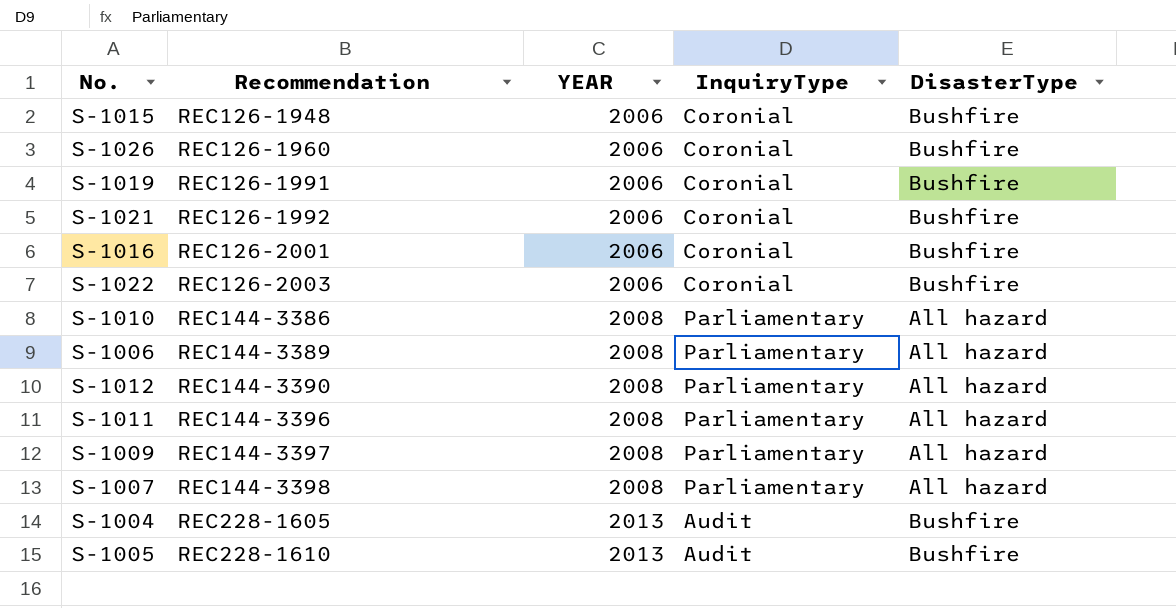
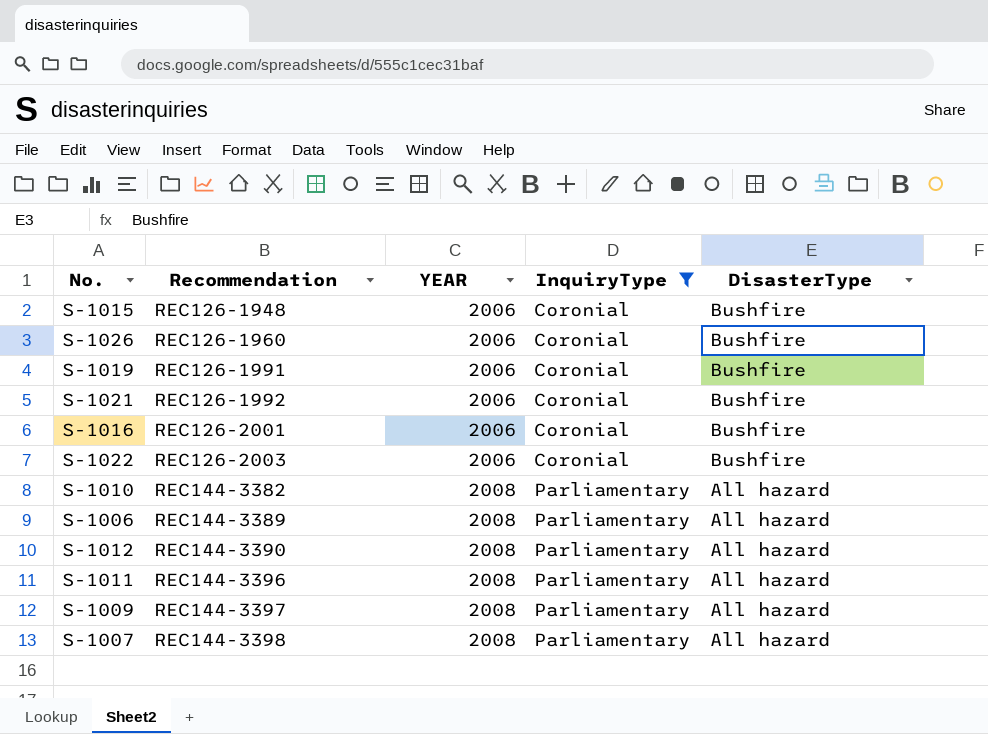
filter: none -> InquiryType != Audit
S-1010 | Recommendation: REC144-3386 -> REC144-3382

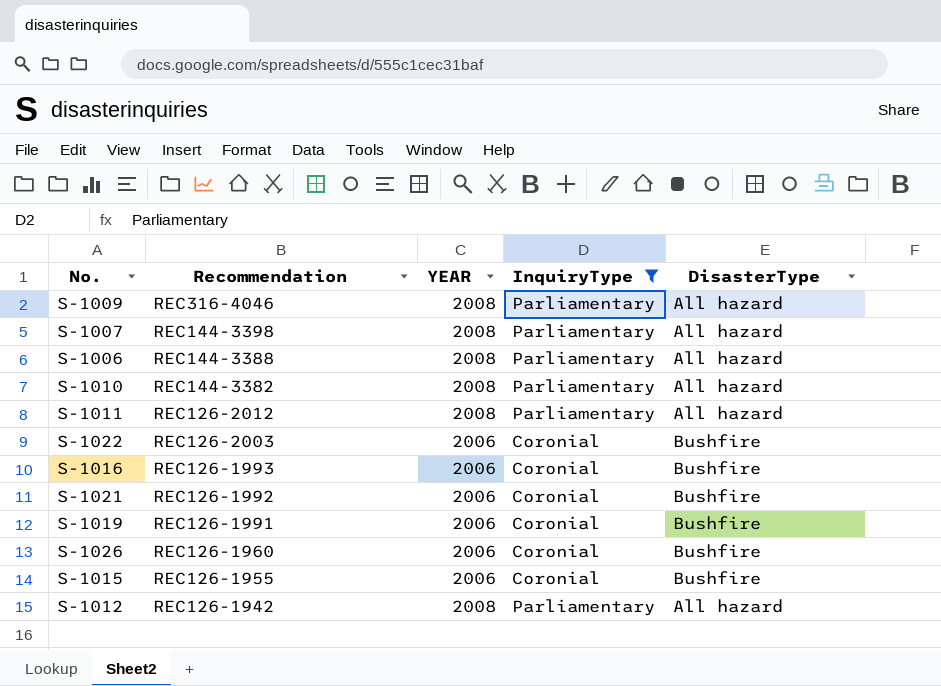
row order: Recommendation ascending -> Recommendation descending
S-1009 | Recommendation: REC144-3397 -> REC316-4046
S-1006 | Recommendation: REC144-3389 -> REC144-3388
S-1011 | Recommendation: REC144-3396 -> REC126-2012
S-1016 | Recommendation: REC126-2001 -> REC126-1993
S-1015 | Recommendation: REC126-1948 -> REC126-1955
S-1012 | Recommendation: REC144-3390 -> REC126-1942

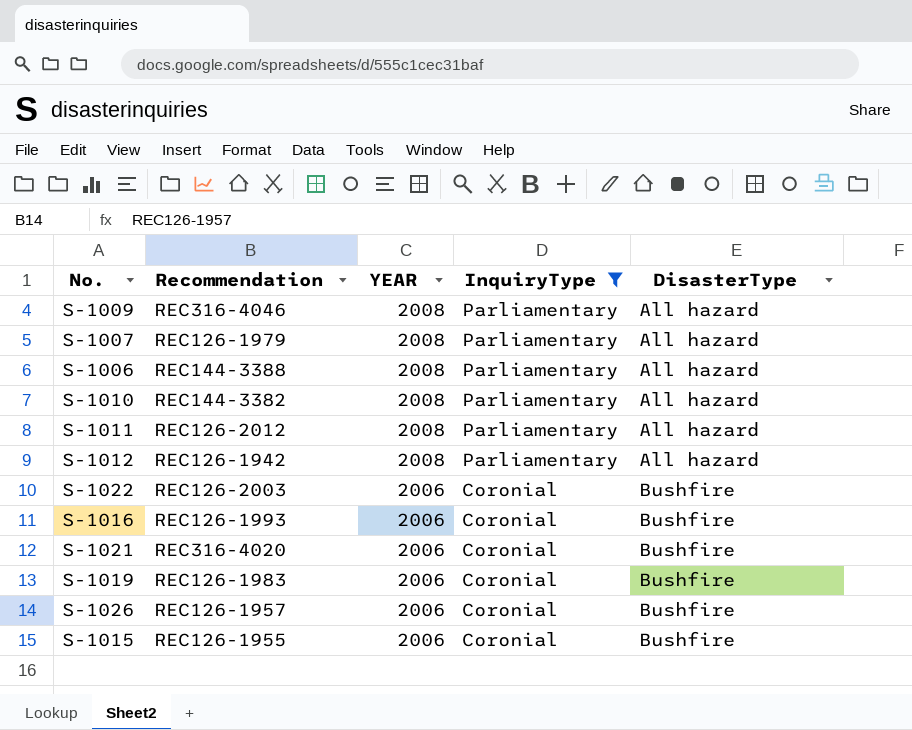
row order: Recommendation descending -> YEAR descending
S-1007 | Recommendation: REC144-3398 -> REC126-1979
S-1021 | Recommendation: REC126-1992 -> REC316-4020
S-1019 | Recommendation: REC126-1991 -> REC126-1983
S-1026 | Recommendation: REC126-1960 -> REC126-1957

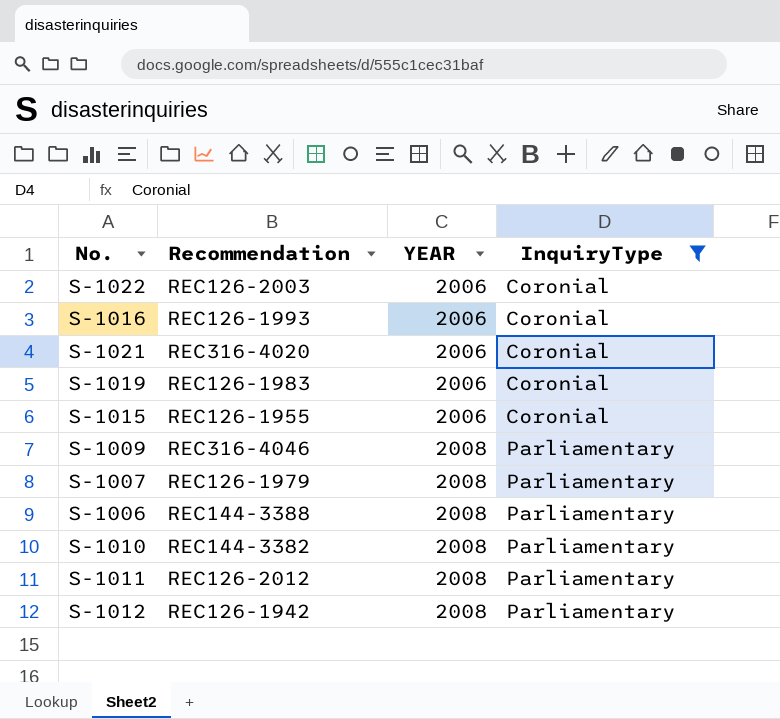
row order: YEAR descending -> YEAR ascending
column DisasterType | position: 5 -> none
row S-1026: REC126-1957 | 2006 | Coronial | Bushfire -> none

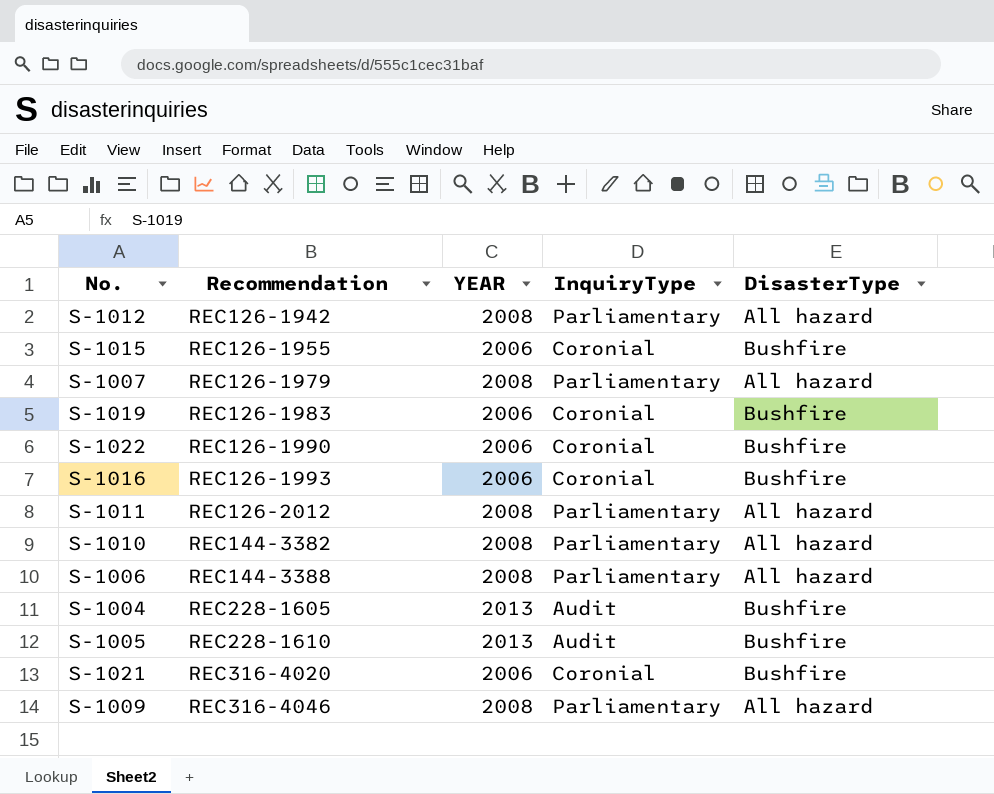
filter: InquiryType != Audit -> none
row order: YEAR ascending -> Recommendation ascending
column DisasterType | position: none -> 5
S-1022 | Recommendation: REC126-2003 -> REC126-1990

